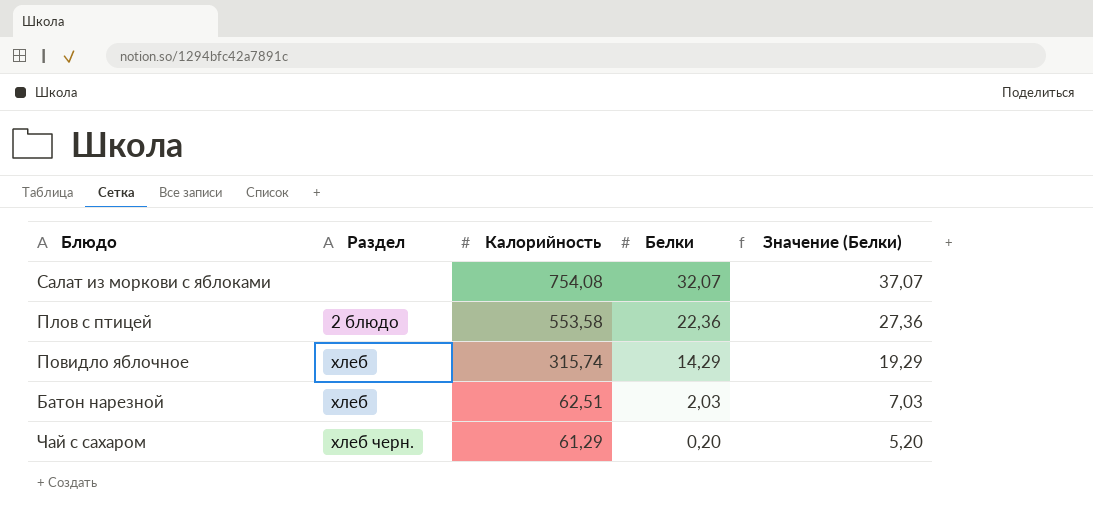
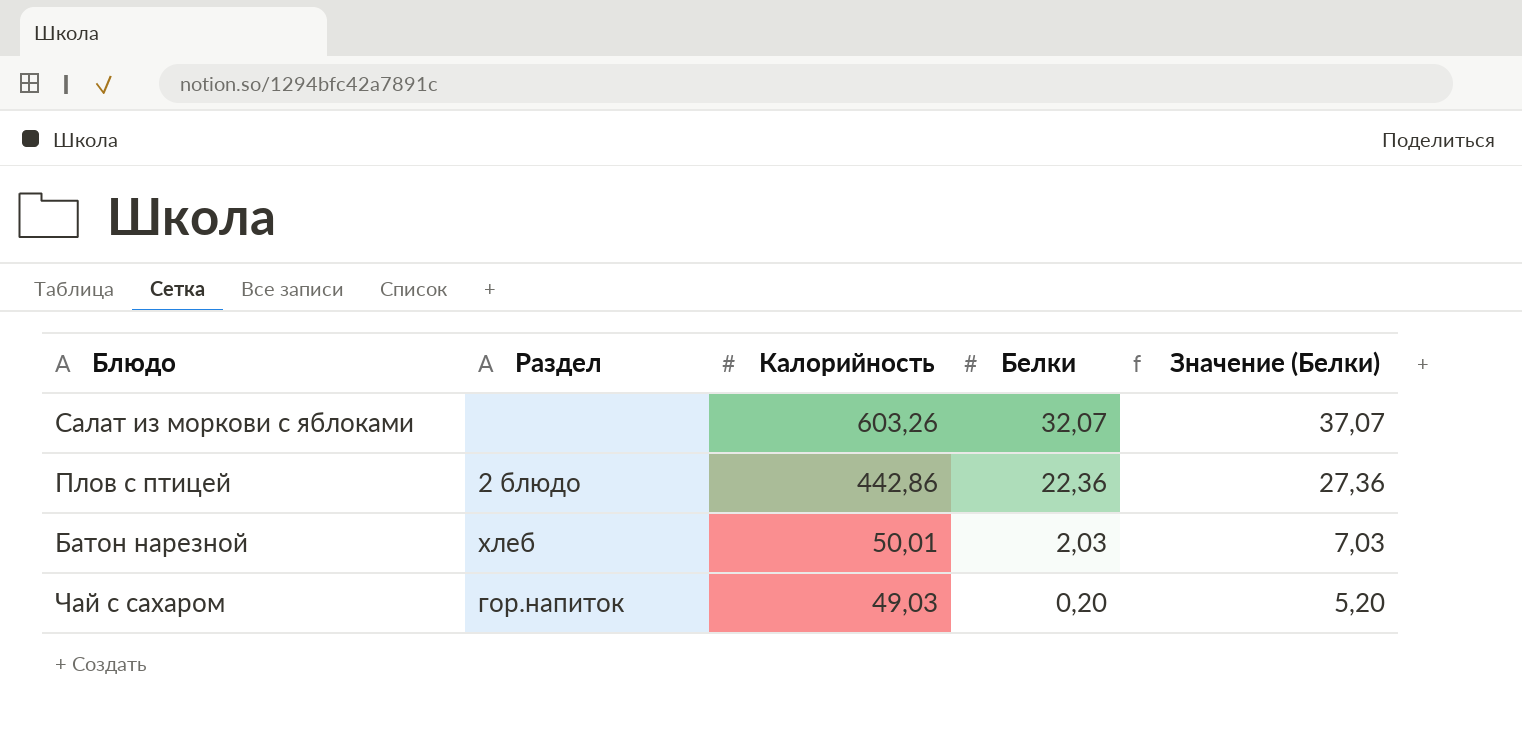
row Повидло яблочное: хлеб | 315,74 | 14,29 | 19,29 -> none
Салат из моркови с яблоками | Калорийность: 754,08 -> 603,26
Плов с птицей | Калорийность: 553,58 -> 442,86
Батон нарезной | Калорийность: 62,51 -> 50,01
Чай с сахаром | Раздел: хлеб черн. -> гор.напиток
Чай с сахаром | Калорийность: 61,29 -> 49,03

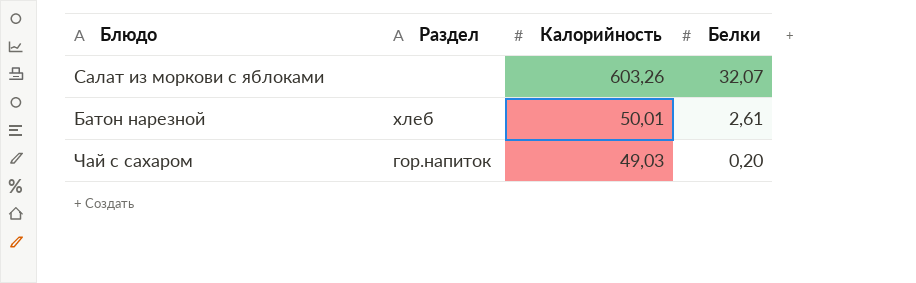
column Значение (Белки) | formula: [Белки] + 5 -> none
row Плов с птицей: 2 блюдо | 442,86 | 22,36 | 27,36 -> none
Батон нарезной | Белки: 2,03 -> 2,61

